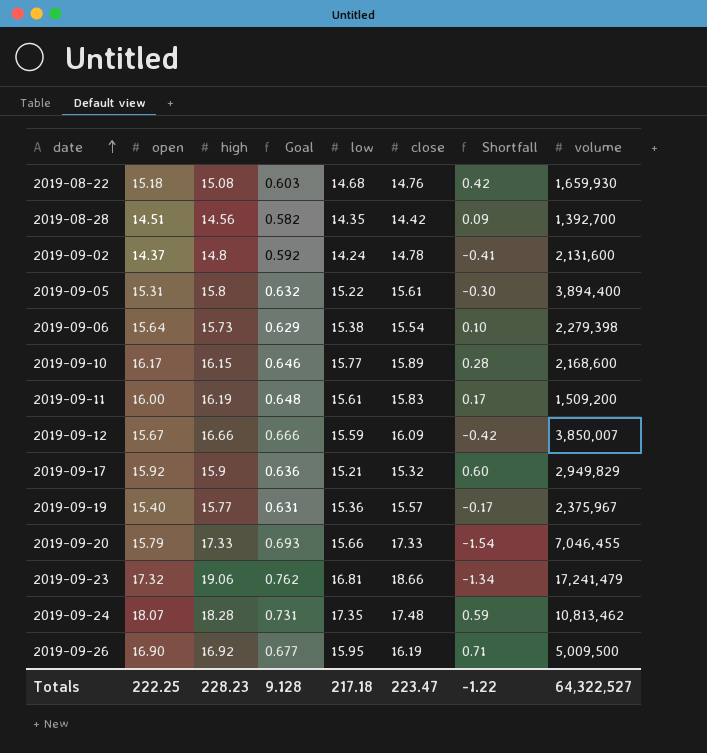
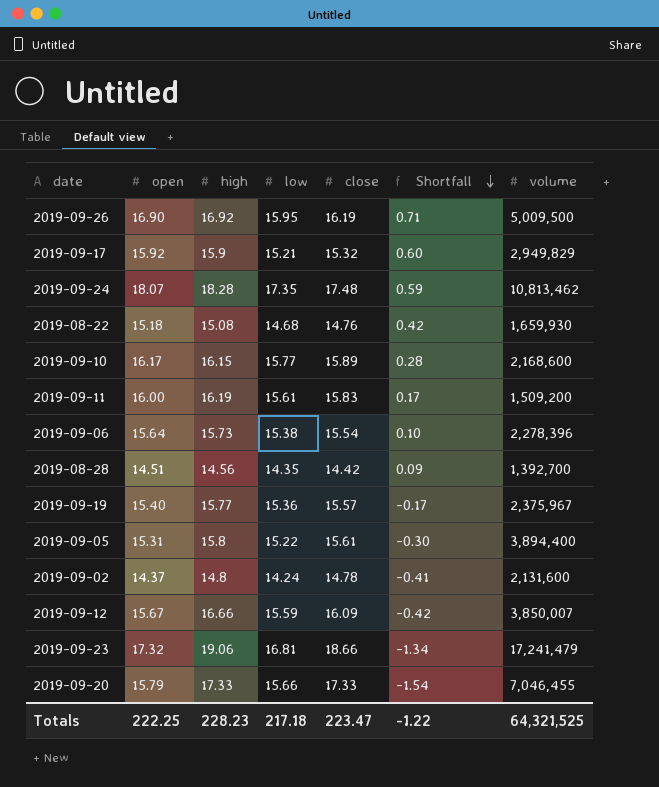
row order: date ascending -> Shortfall descending
column Goal | formula: [high] * 0.04 -> none
2019-09-06 | volume: 2,279,398 -> 2,278,396
Totals | volume: 64,322,527 -> 64,321,525

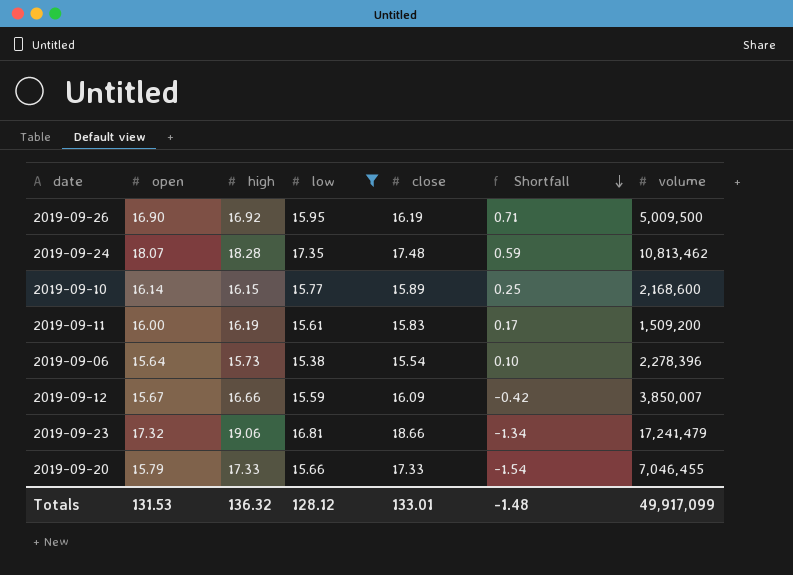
filter: none -> low >= 15.38
2019-09-10 | open: 16.17 -> 16.14
2019-09-10 | Shortfall: 0.28 -> 0.25
Totals | open: 222.25 -> 131.53
Totals | high: 228.23 -> 136.32
Totals | low: 217.18 -> 128.12
Totals | close: 223.47 -> 133.01
Totals | Shortfall: -1.22 -> -1.48
Totals | volume: 64,321,525 -> 49,917,099

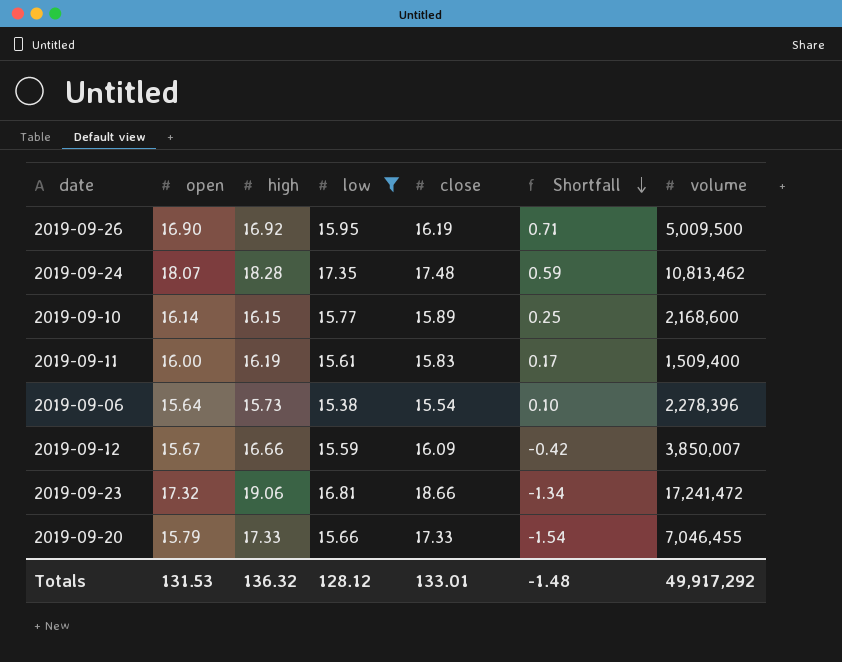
2019-09-11 | volume: 1,509,200 -> 1,509,400
2019-09-23 | volume: 17,241,479 -> 17,241,472
Totals | volume: 49,917,099 -> 49,917,292

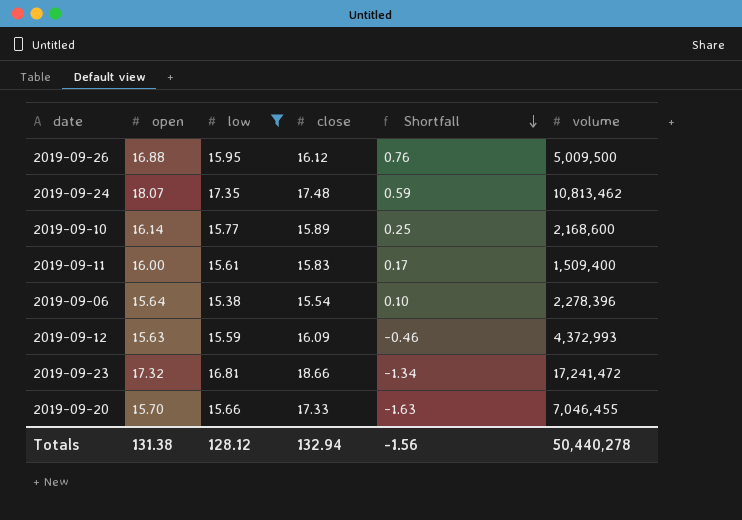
column high | position: 3 -> none
2019-09-26 | open: 16.90 -> 16.88
2019-09-26 | close: 16.19 -> 16.12
2019-09-26 | Shortfall: 0.71 -> 0.76
2019-09-12 | open: 15.67 -> 15.63
2019-09-12 | Shortfall: -0.42 -> -0.46
2019-09-12 | volume: 3,850,007 -> 4,372,993
2019-09-20 | open: 15.79 -> 15.70
2019-09-20 | Shortfall: -1.54 -> -1.63
Totals | open: 131.53 -> 131.38
Totals | close: 133.01 -> 132.94
Totals | Shortfall: -1.48 -> -1.56
Totals | volume: 49,917,292 -> 50,440,278

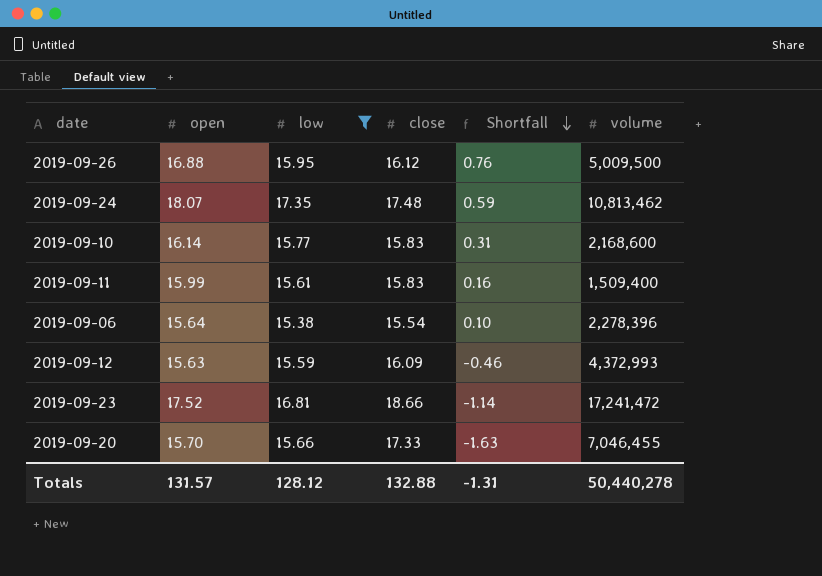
2019-09-10 | close: 15.89 -> 15.83
2019-09-10 | Shortfall: 0.25 -> 0.31
2019-09-11 | open: 16.00 -> 15.99
2019-09-11 | Shortfall: 0.17 -> 0.16
2019-09-23 | open: 17.32 -> 17.52
2019-09-23 | Shortfall: -1.34 -> -1.14
Totals | open: 131.38 -> 131.57
Totals | close: 132.94 -> 132.88
Totals | Shortfall: -1.56 -> -1.31

